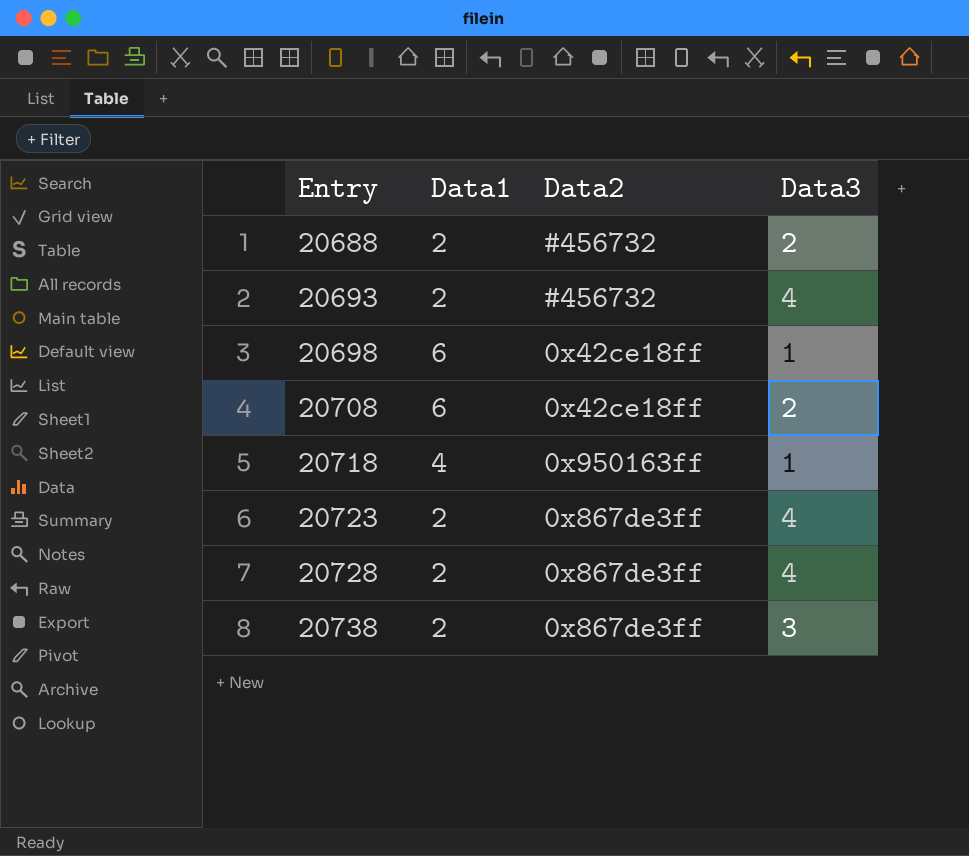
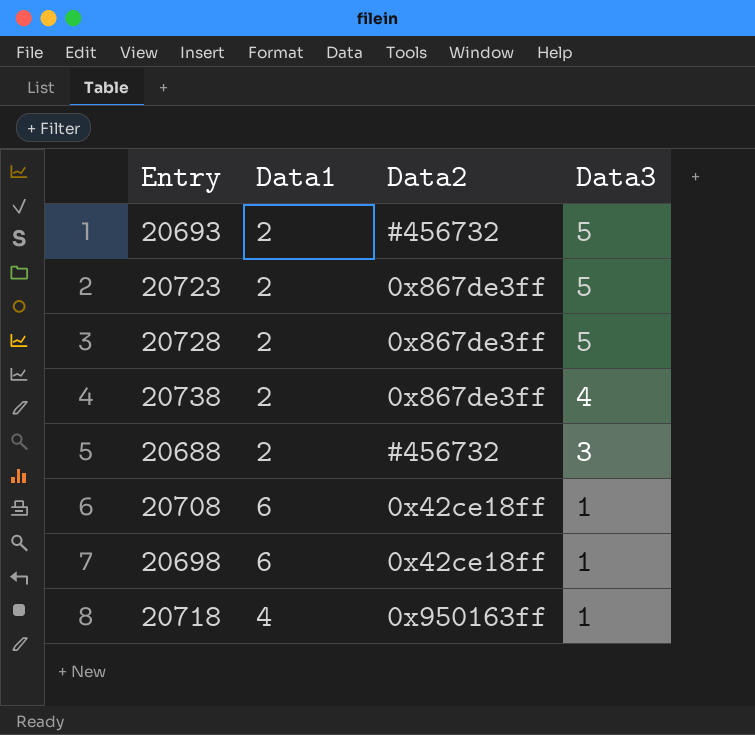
row order: Entry ascending -> Data3 descending
20693 | Data3: 4 -> 5
20723 | Data3: 4 -> 5
20728 | Data3: 4 -> 5
20738 | Data3: 3 -> 4
20688 | Data3: 2 -> 3
20708 | Data3: 2 -> 1

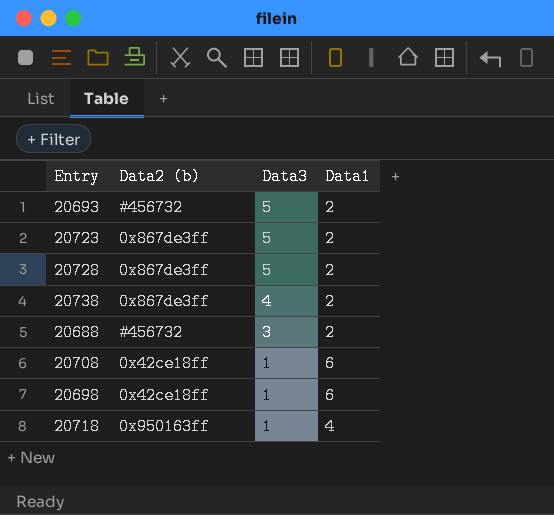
column name: Data2 -> Data2 (b)
column Data1 | position: 2 -> 4

